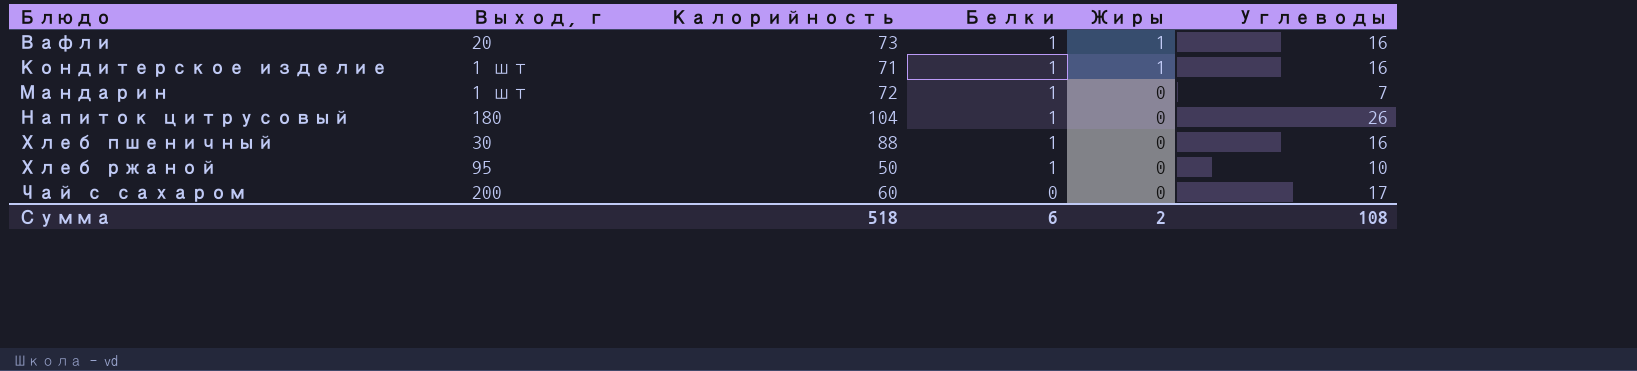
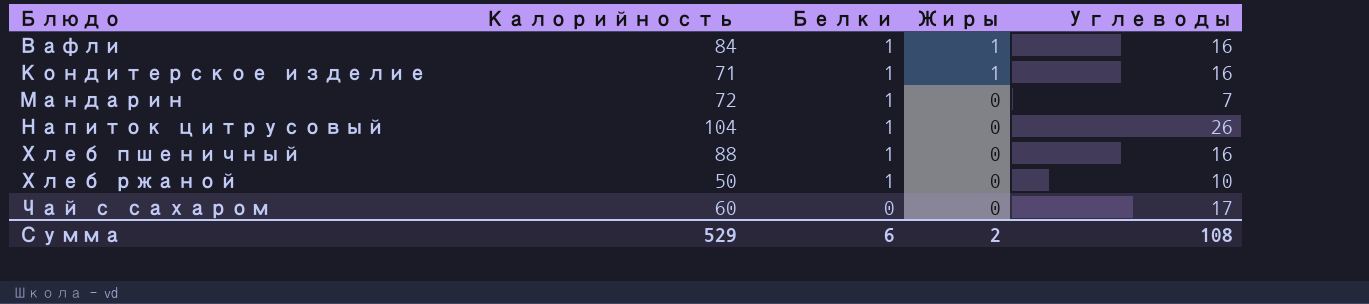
column Выход, г | position: 2 -> none
Вафли | Калорийность: 73 -> 84
Сумма | Калорийность: 518 -> 529

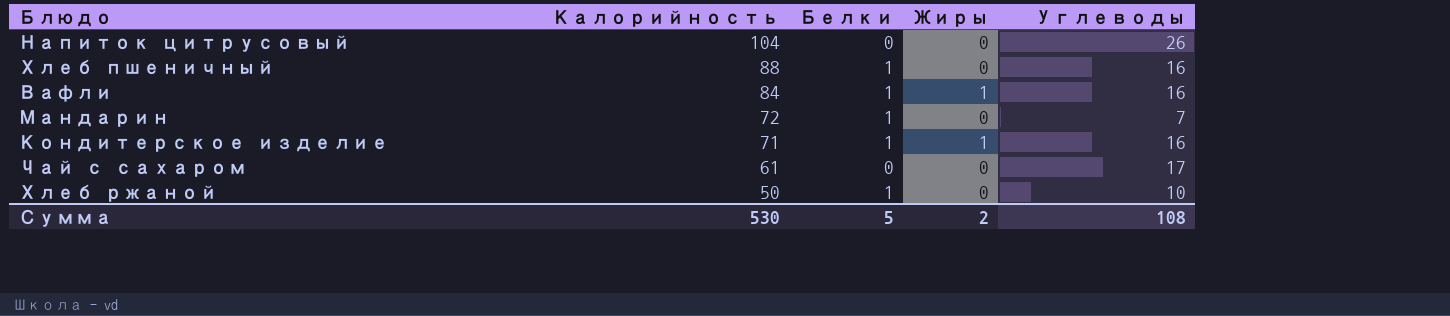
row order: Блюдо ascending -> Калорийность descending
Напиток цитрусовый | Белки: 1 -> 0
Чай с сахаром | Калорийность: 60 -> 61
Сумма | Калорийность: 529 -> 530
Сумма | Белки: 6 -> 5

